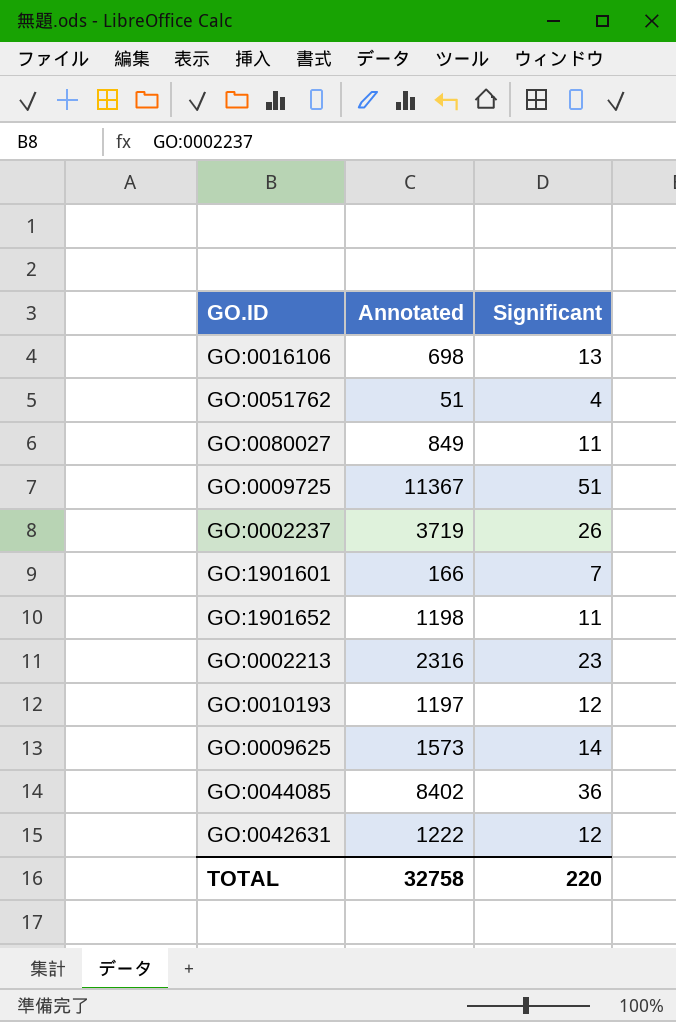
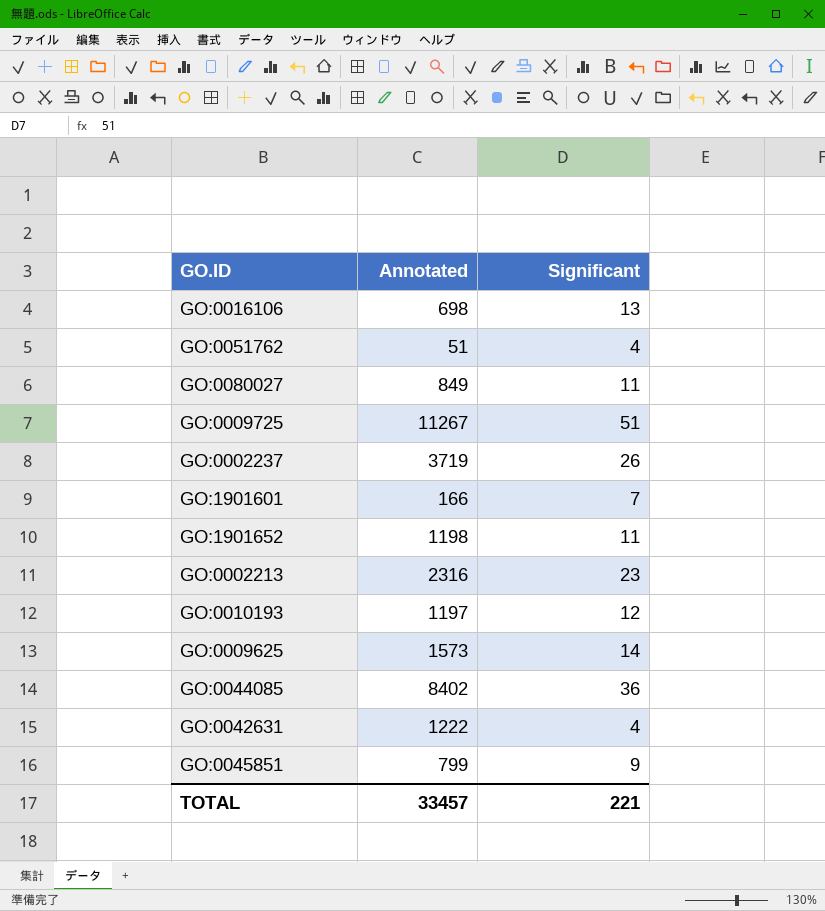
GO:0009725 | Annotated: 11367 -> 11267
GO:0042631 | Significant: 12 -> 4
row GO:0045851: none -> 799 | 9
TOTAL | Annotated: 32758 -> 33457
TOTAL | Significant: 220 -> 221

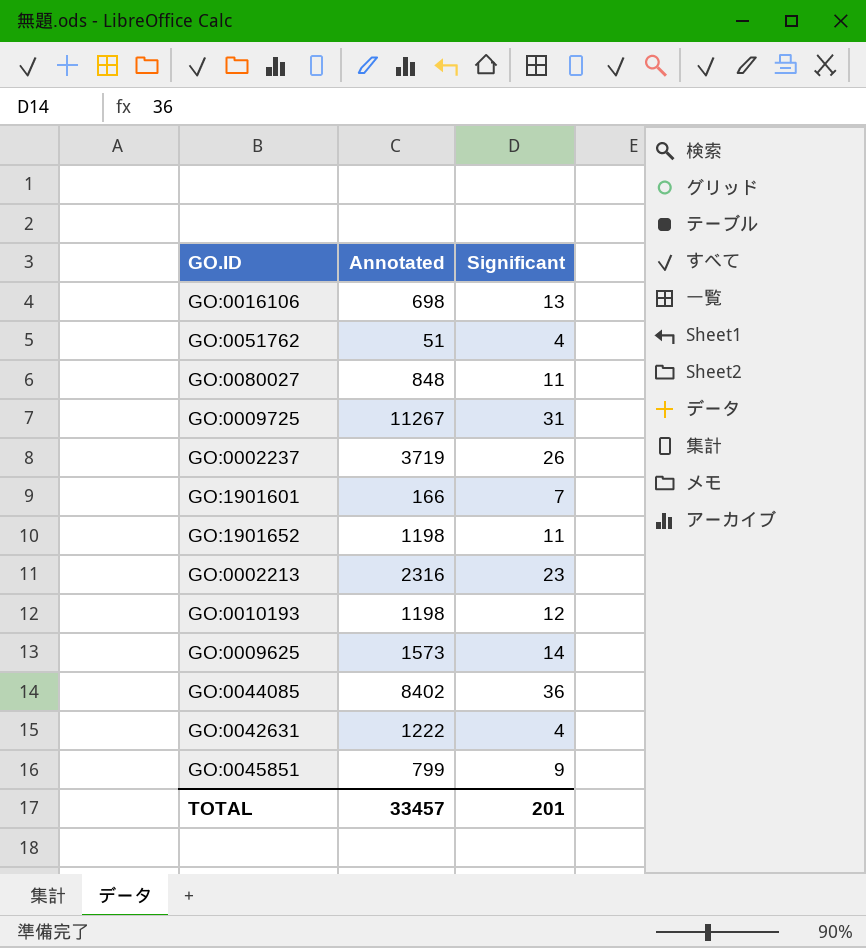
GO:0080027 | Annotated: 849 -> 848
GO:0009725 | Significant: 51 -> 31
GO:0010193 | Annotated: 1197 -> 1198
TOTAL | Significant: 221 -> 201

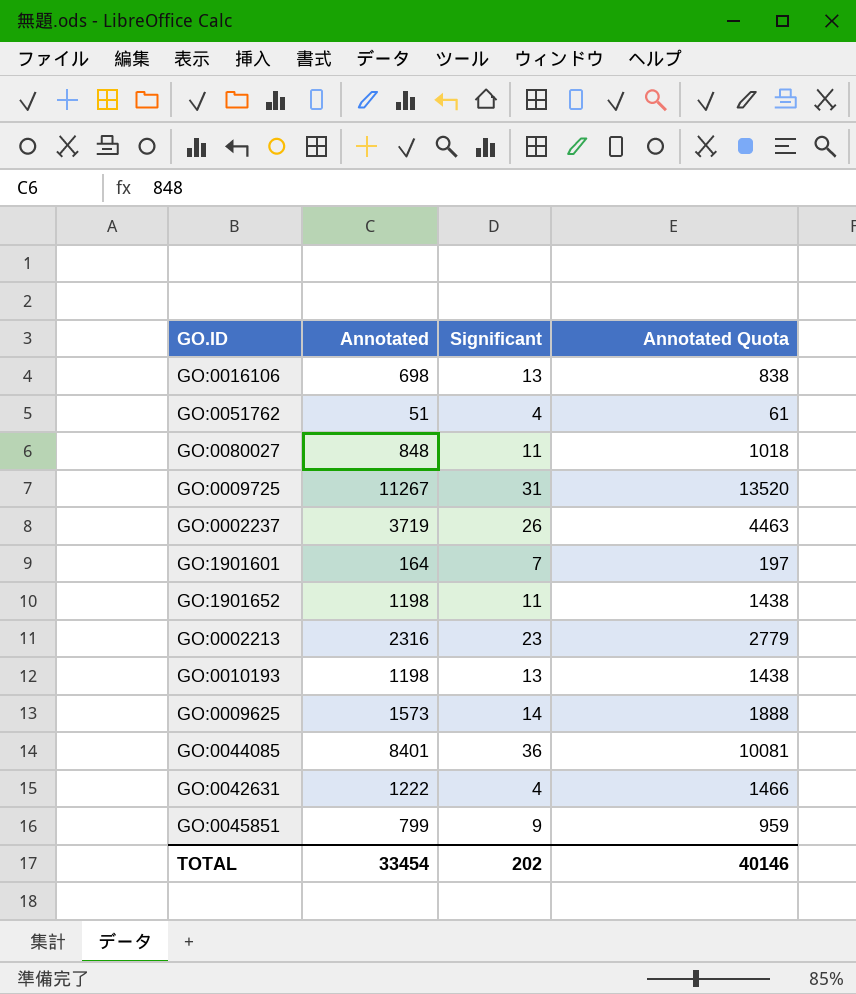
column Annotated Quota | formula: none -> [Annotated] * 1.2
GO:1901601 | Annotated: 166 -> 164
GO:0010193 | Significant: 12 -> 13
GO:0044085 | Annotated: 8402 -> 8401
TOTAL | Annotated: 33457 -> 33454
TOTAL | Significant: 201 -> 202

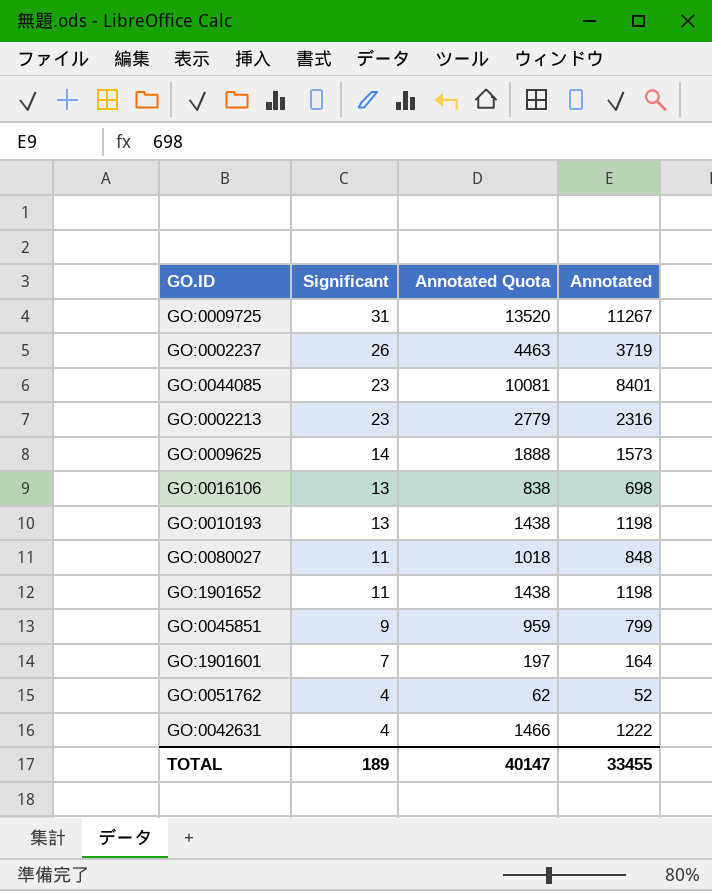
row order: none -> Significant descending
column Annotated | position: 2 -> 4
GO:0044085 | Significant: 36 -> 23
GO:0051762 | Annotated Quota: 61 -> 62
GO:0051762 | Annotated: 51 -> 52
TOTAL | Significant: 202 -> 189
TOTAL | Annotated Quota: 40146 -> 40147
TOTAL | Annotated: 33454 -> 33455

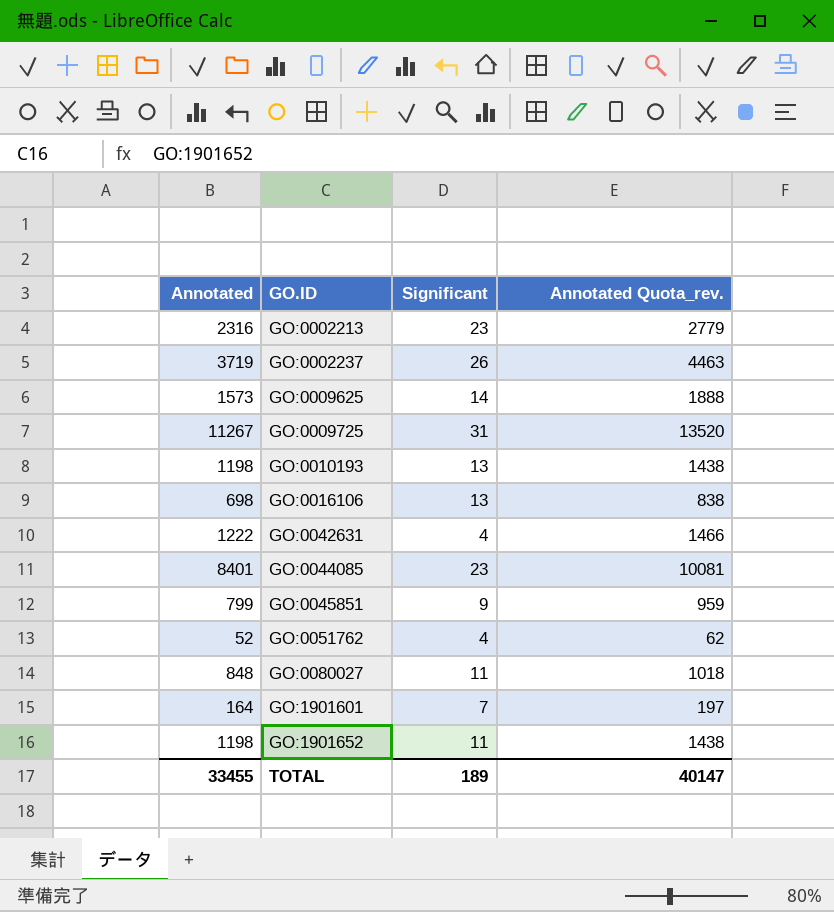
row order: Significant descending -> GO.ID ascending
column Annotated | position: 4 -> 1
column name: Annotated Quota -> Annotated Quota_rev.

